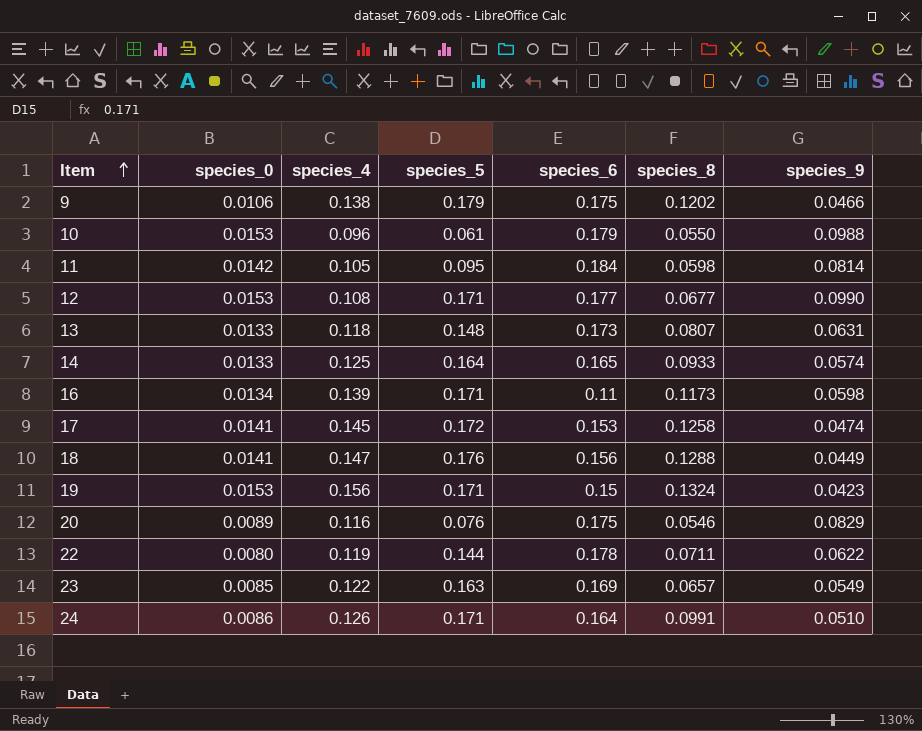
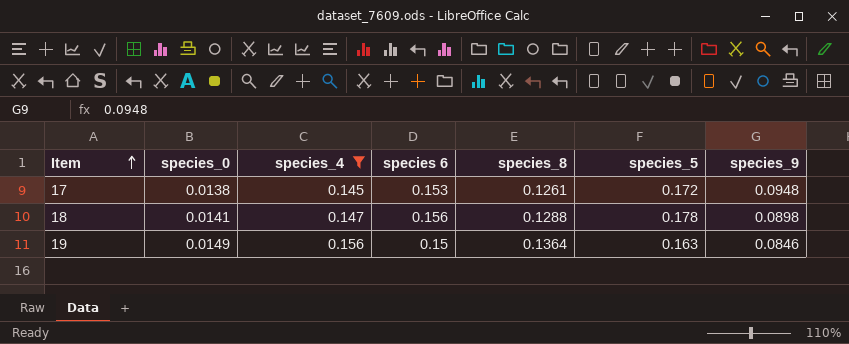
filter: none -> species_4 >= 0.145
column name: species_6 -> species 6
column species_5 | position: 4 -> 6
17 | species_0: 0.0141 -> 0.0138
17 | species_8: 0.1258 -> 0.1261
17 | species_9: 0.0474 -> 0.0948
18 | species_5: 0.176 -> 0.178
18 | species_9: 0.0449 -> 0.0898
19 | species_0: 0.0153 -> 0.0149
19 | species_8: 0.1324 -> 0.1364
19 | species_5: 0.171 -> 0.163
19 | species_9: 0.0423 -> 0.0846

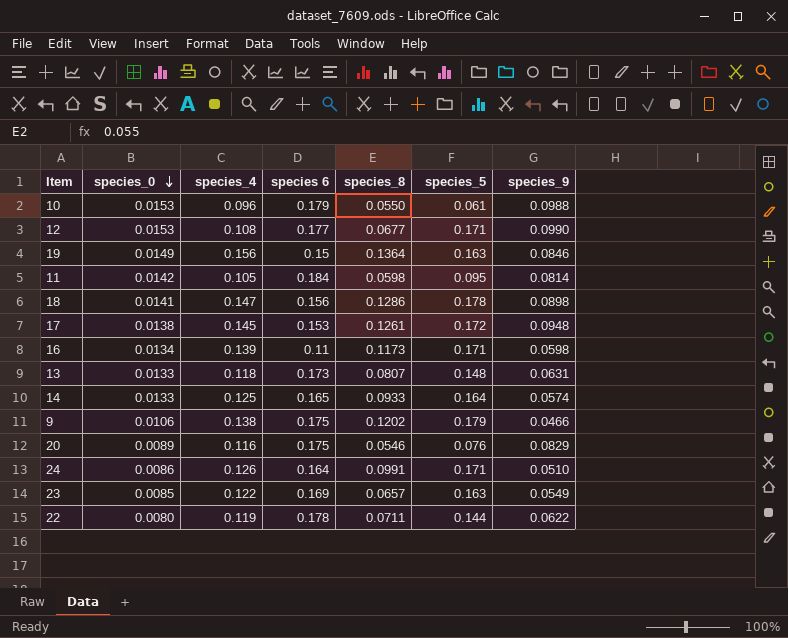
filter: species_4 >= 0.145 -> none
row order: Item ascending -> species_0 descending
18 | species_8: 0.1288 -> 0.1286

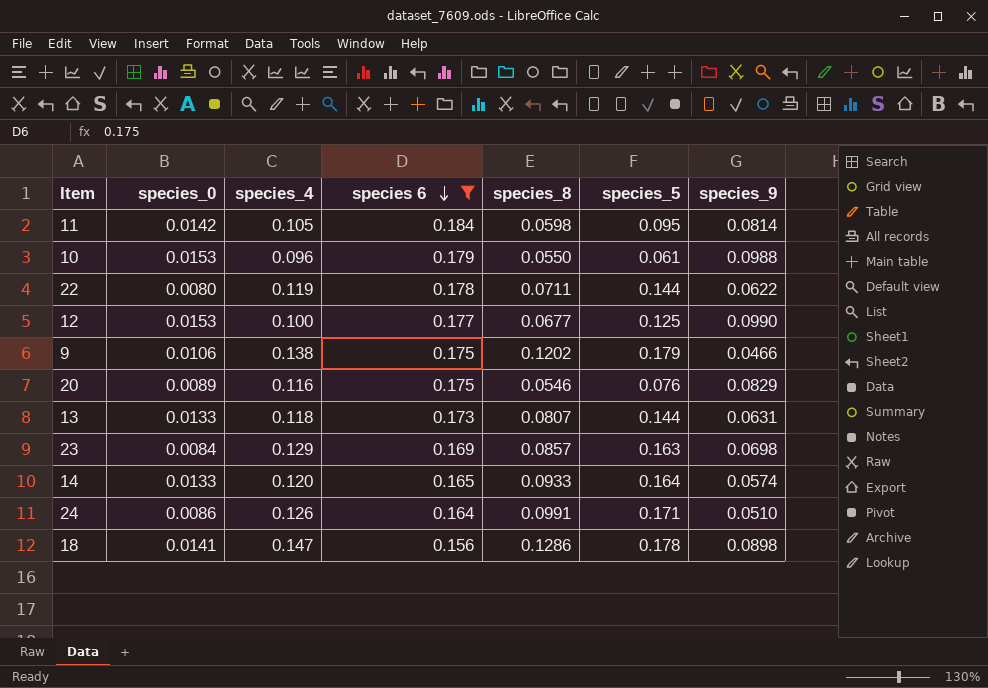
filter: none -> species 6 >= 0.156
row order: species_0 descending -> species 6 descending
12 | species_4: 0.108 -> 0.100
12 | species_5: 0.171 -> 0.125
13 | species_5: 0.148 -> 0.144
23 | species_0: 0.0085 -> 0.0084
23 | species_4: 0.122 -> 0.129
23 | species_8: 0.0657 -> 0.0857
23 | species_9: 0.0549 -> 0.0698
14 | species_4: 0.125 -> 0.120

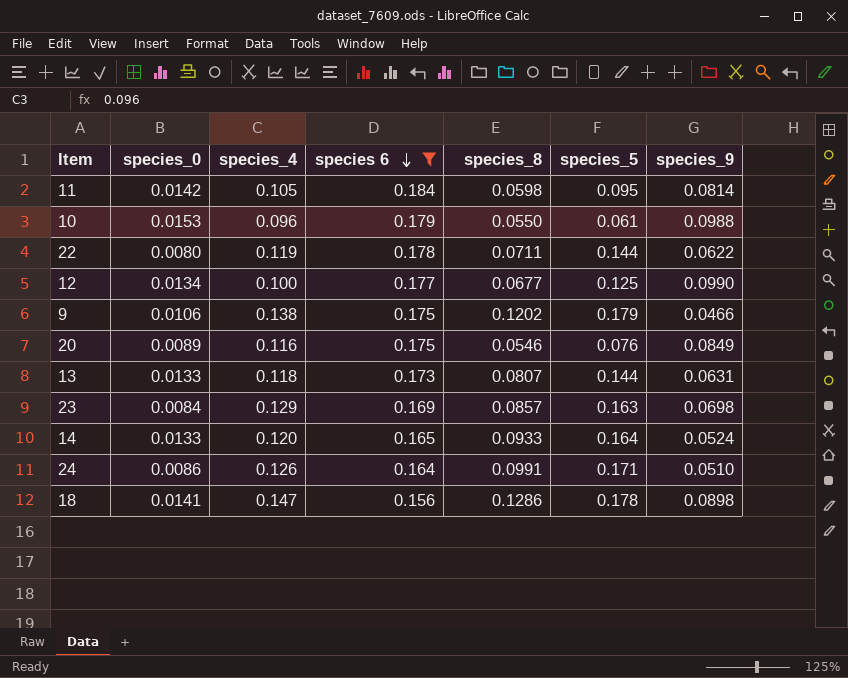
12 | species_0: 0.0153 -> 0.0134
20 | species_9: 0.0829 -> 0.0849
14 | species_9: 0.0574 -> 0.0524

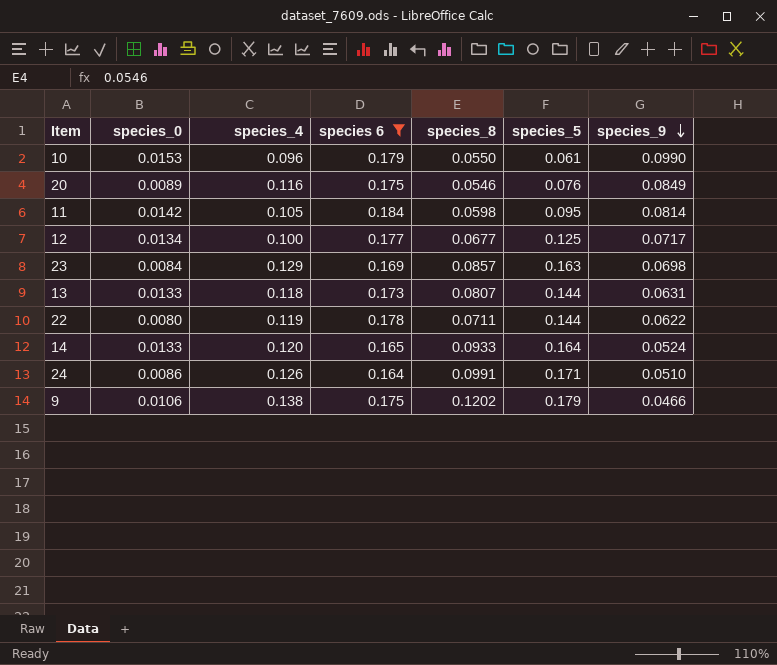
row order: species 6 descending -> species_9 descending
row 18: 0.0141 | 0.147 | 0.156 | 0.1286 | 0.178 | 0.0898 -> none
10 | species_9: 0.0988 -> 0.0990
12 | species_9: 0.0990 -> 0.0717

